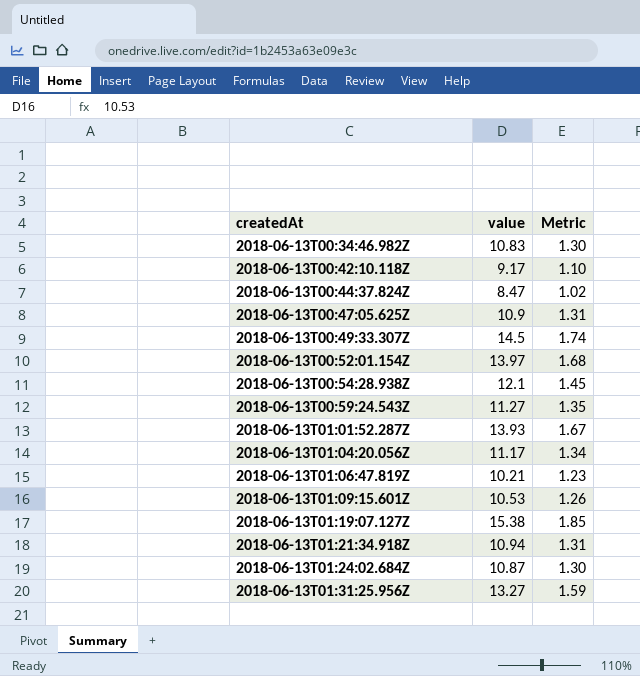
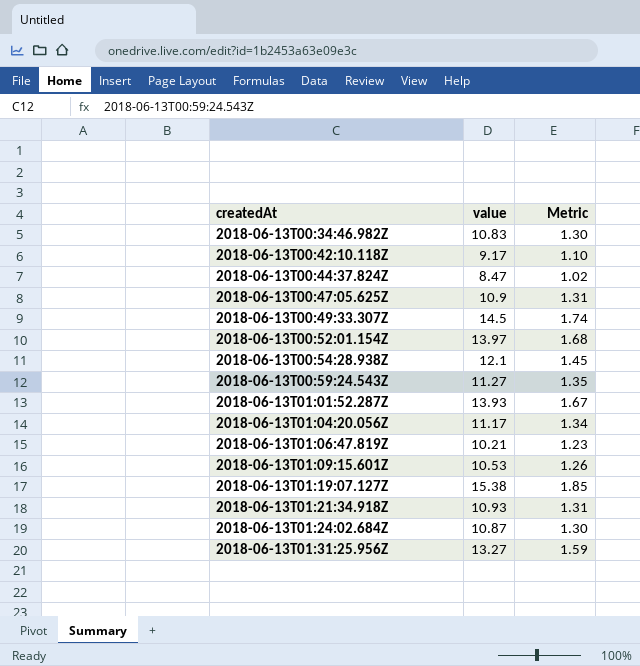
2018-06-13T01:21:34.918Z | value: 10.94 -> 10.93

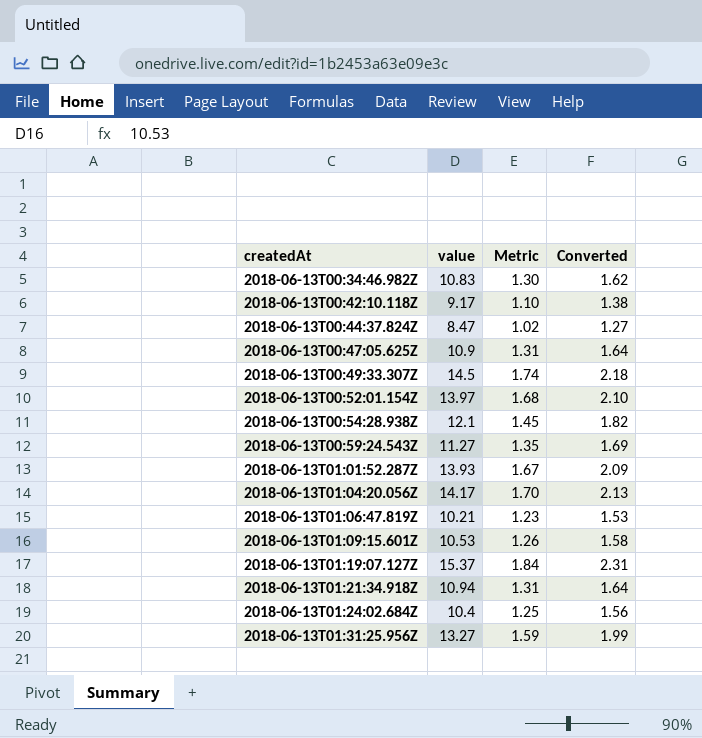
column Converted | formula: none -> [value] * 0.15
2018-06-13T01:04:20.056Z | value: 11.17 -> 14.17
2018-06-13T01:04:20.056Z | Metric: 1.34 -> 1.70
2018-06-13T01:19:07.127Z | value: 15.38 -> 15.37
2018-06-13T01:19:07.127Z | Metric: 1.85 -> 1.84
2018-06-13T01:21:34.918Z | value: 10.93 -> 10.94
2018-06-13T01:24:02.684Z | value: 10.87 -> 10.4
2018-06-13T01:24:02.684Z | Metric: 1.30 -> 1.25

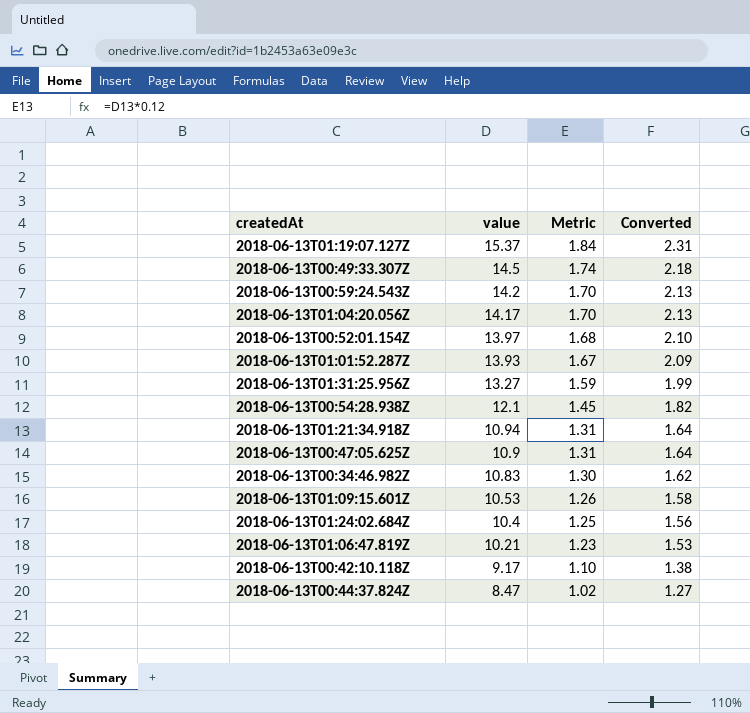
row order: createdAt ascending -> value descending
2018-06-13T00:59:24.543Z | value: 11.27 -> 14.2
2018-06-13T00:59:24.543Z | Metric: 1.35 -> 1.70
2018-06-13T00:59:24.543Z | Converted: 1.69 -> 2.13

